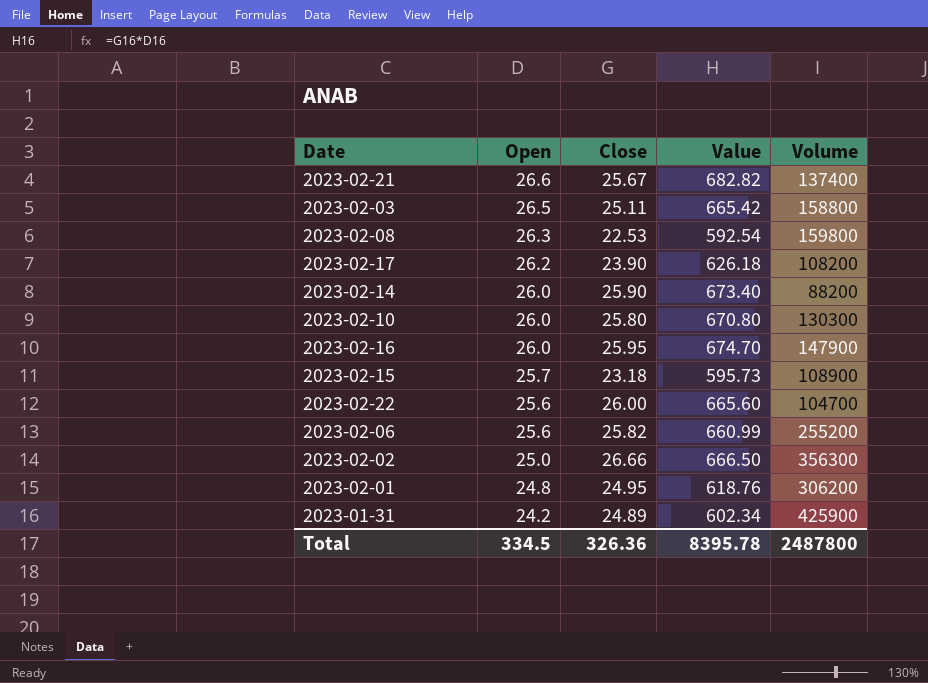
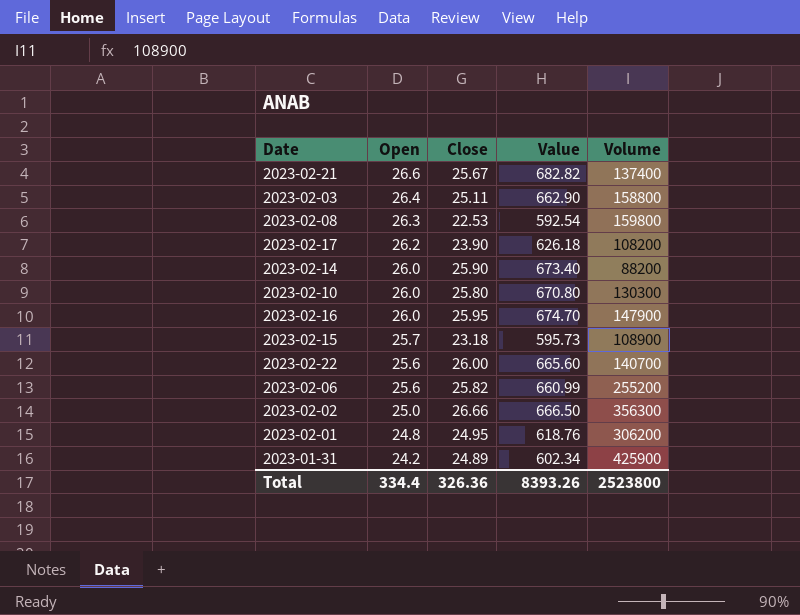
2023-02-03 | Open: 26.5 -> 26.4
2023-02-03 | Value: 665.42 -> 662.90
2023-02-22 | Volume: 104700 -> 140700
Total | Open: 334.5 -> 334.4
Total | Value: 8395.78 -> 8393.26
Total | Volume: 2487800 -> 2523800

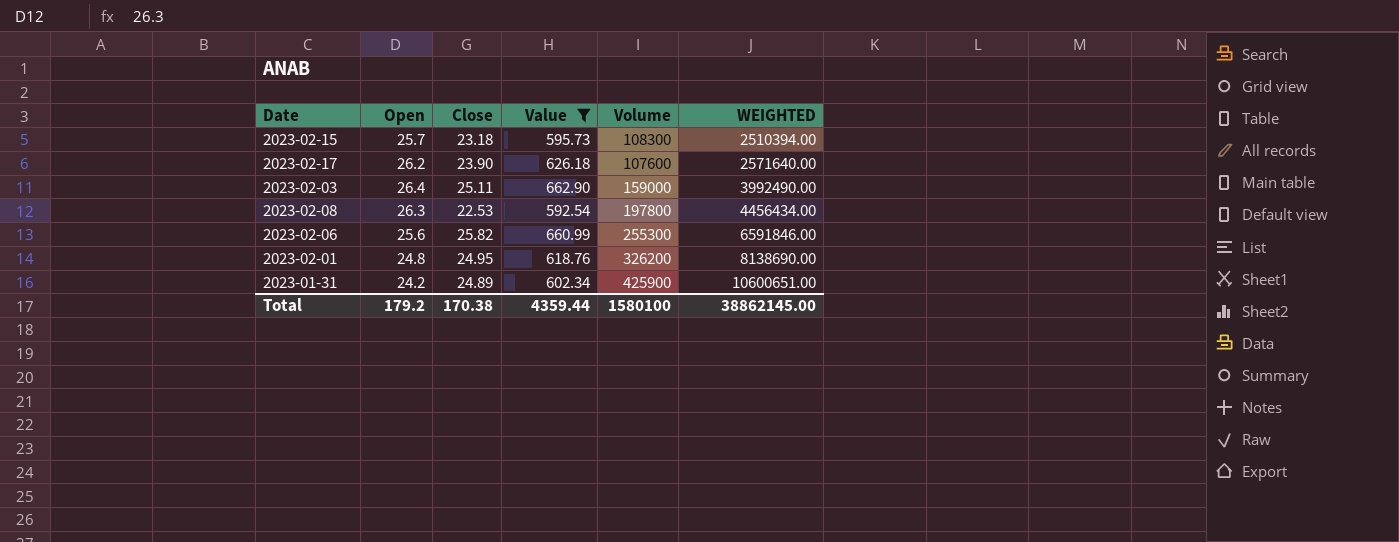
filter: none -> Value <= 662.90
row order: Open descending -> WEIGHTED ascending
column WEIGHTED | formula: none -> [Close] * [Volume]
2023-02-15 | Volume: 108900 -> 108300
2023-02-17 | Volume: 108200 -> 107600
2023-02-03 | Volume: 158800 -> 159000
2023-02-08 | Volume: 159800 -> 197800
2023-02-06 | Volume: 255200 -> 255300
2023-02-01 | Volume: 306200 -> 326200
Total | Open: 334.4 -> 179.2
Total | Close: 326.36 -> 170.38
Total | Value: 8393.26 -> 4359.44
Total | Volume: 2523800 -> 1580100

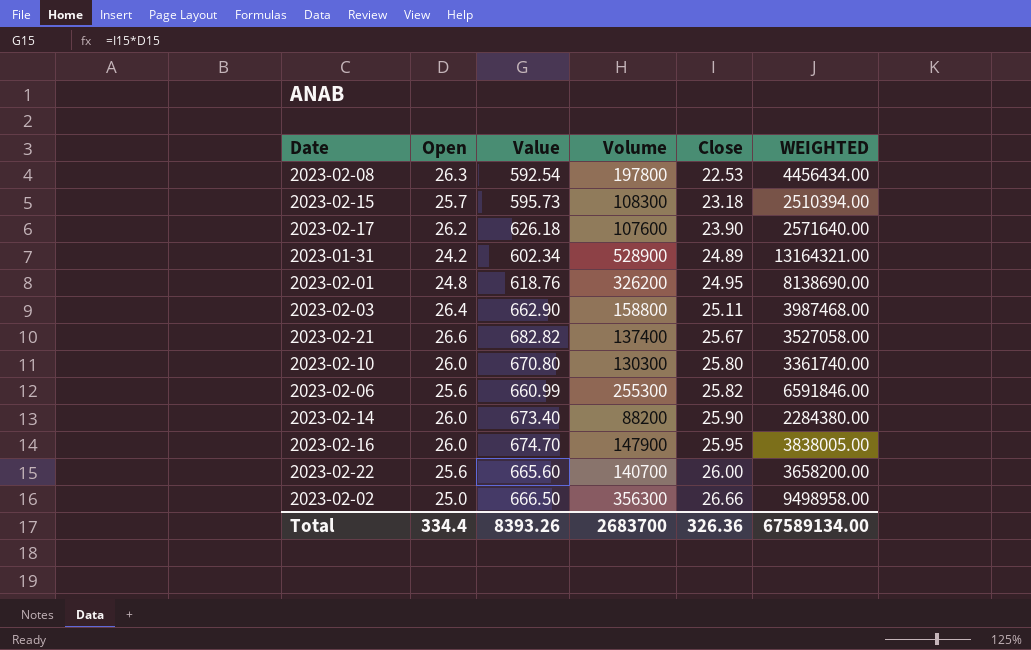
filter: Value <= 662.90 -> none
row order: WEIGHTED ascending -> Close ascending
column Close | position: 3 -> 5
2023-01-31 | Volume: 425900 -> 528900
2023-01-31 | WEIGHTED: 10600651.00 -> 13164321.00
2023-02-03 | Volume: 159000 -> 158800
2023-02-03 | WEIGHTED: 3992490.00 -> 3987468.00
Total | Open: 179.2 -> 334.4
Total | Value: 4359.44 -> 8393.26
Total | Volume: 1580100 -> 2683700
Total | Close: 170.38 -> 326.36
Total | WEIGHTED: 38862145.00 -> 67589134.00

